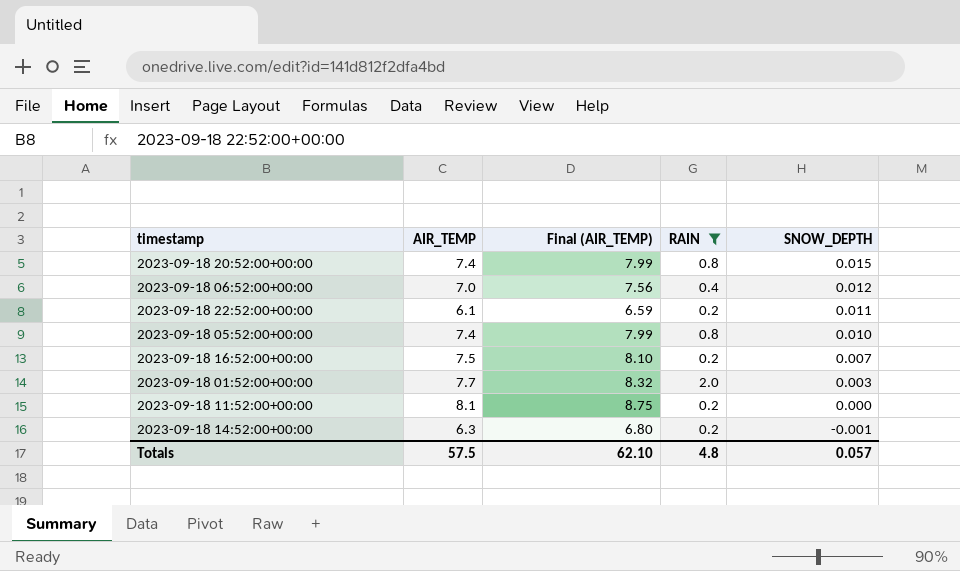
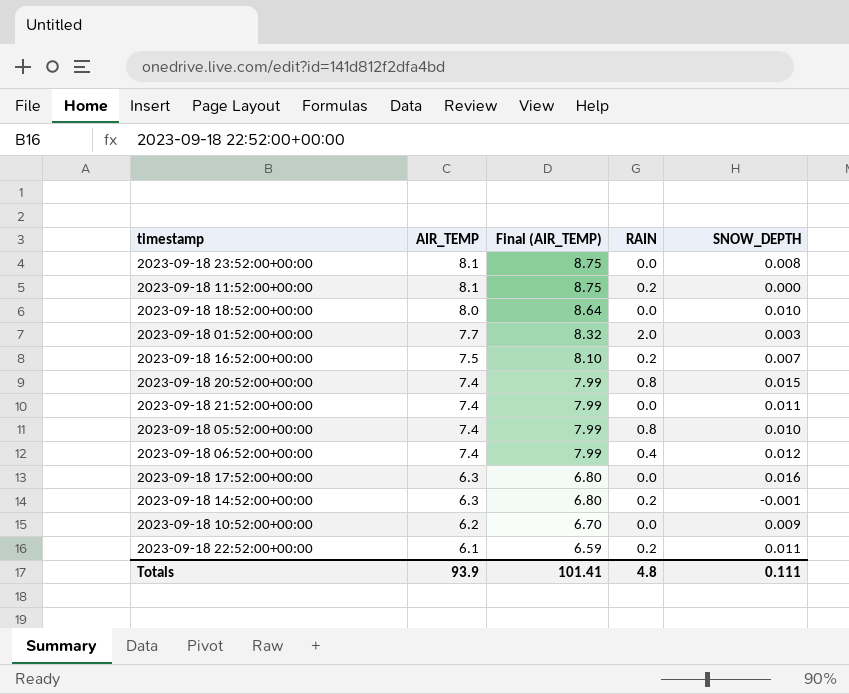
filter: RAIN != 0.0 -> none
row order: SNOW_DEPTH descending -> AIR_TEMP descending
2023-09-18 06:52:00+00:00 | AIR_TEMP: 7.0 -> 7.4
2023-09-18 06:52:00+00:00 | Final (AIR_TEMP): 7.56 -> 7.99
Totals | AIR_TEMP: 57.5 -> 93.9
Totals | Final (AIR_TEMP): 62.10 -> 101.41
Totals | SNOW_DEPTH: 0.057 -> 0.111

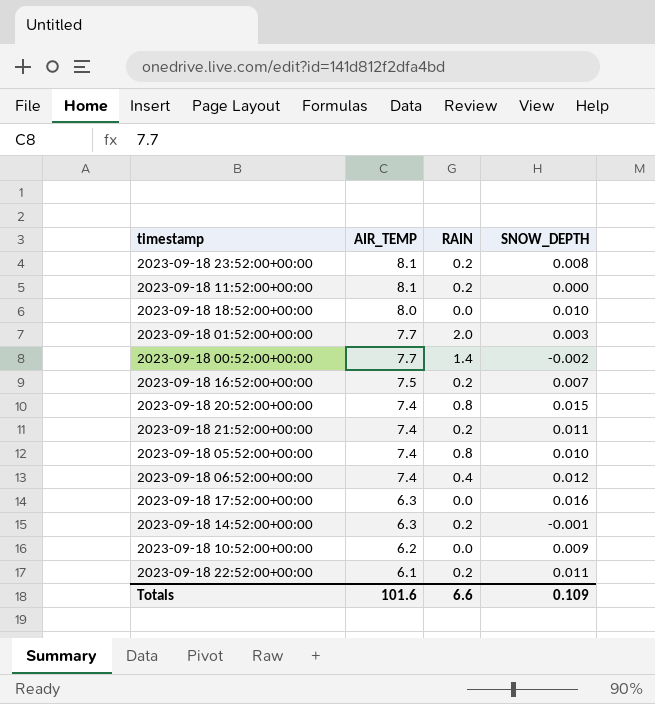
column Final (AIR_TEMP) | formula: [AIR_TEMP] * 1.08 -> none
2023-09-18 23:52:00+00:00 | RAIN: 0.0 -> 0.2
row 2023-09-18 00:52:00+00:00: none -> 7.7 | 1.4 | -0.002
2023-09-18 21:52:00+00:00 | RAIN: 0.0 -> 0.2
Totals | AIR_TEMP: 93.9 -> 101.6
Totals | RAIN: 4.8 -> 6.6
Totals | SNOW_DEPTH: 0.111 -> 0.109

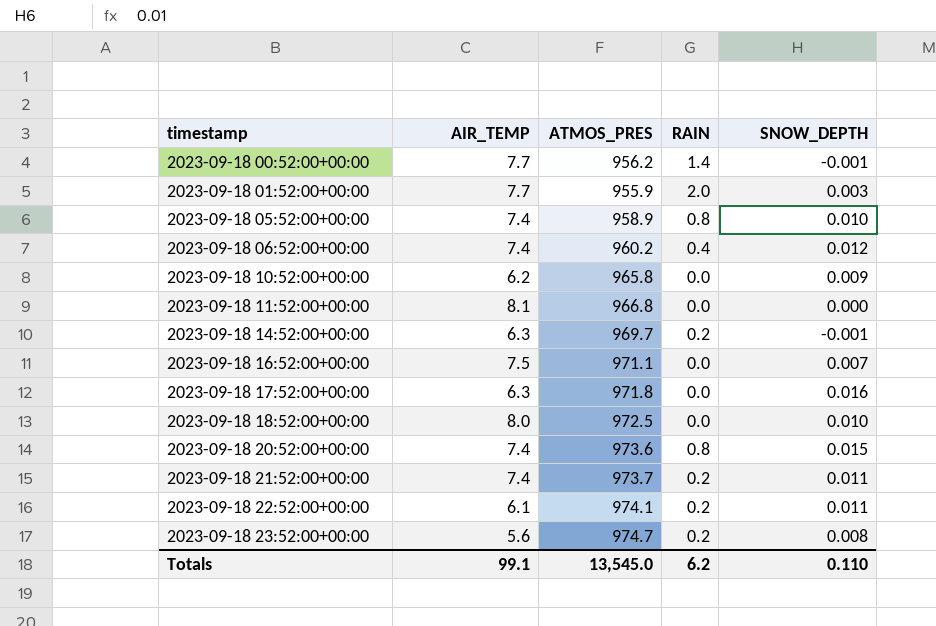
row order: AIR_TEMP descending -> timestamp ascending
column ATMOS_PRES | position: none -> 3
2023-09-18 00:52:00+00:00 | SNOW_DEPTH: -0.002 -> -0.001
2023-09-18 11:52:00+00:00 | RAIN: 0.2 -> 0.0
2023-09-18 16:52:00+00:00 | RAIN: 0.2 -> 0.0
2023-09-18 23:52:00+00:00 | AIR_TEMP: 8.1 -> 5.6
Totals | AIR_TEMP: 101.6 -> 99.1
Totals | RAIN: 6.6 -> 6.2
Totals | SNOW_DEPTH: 0.109 -> 0.110

